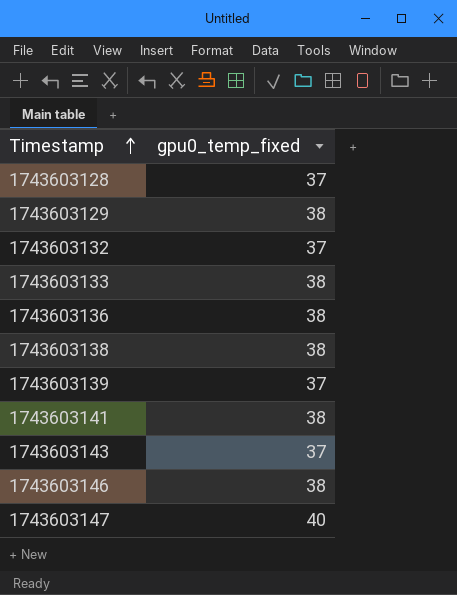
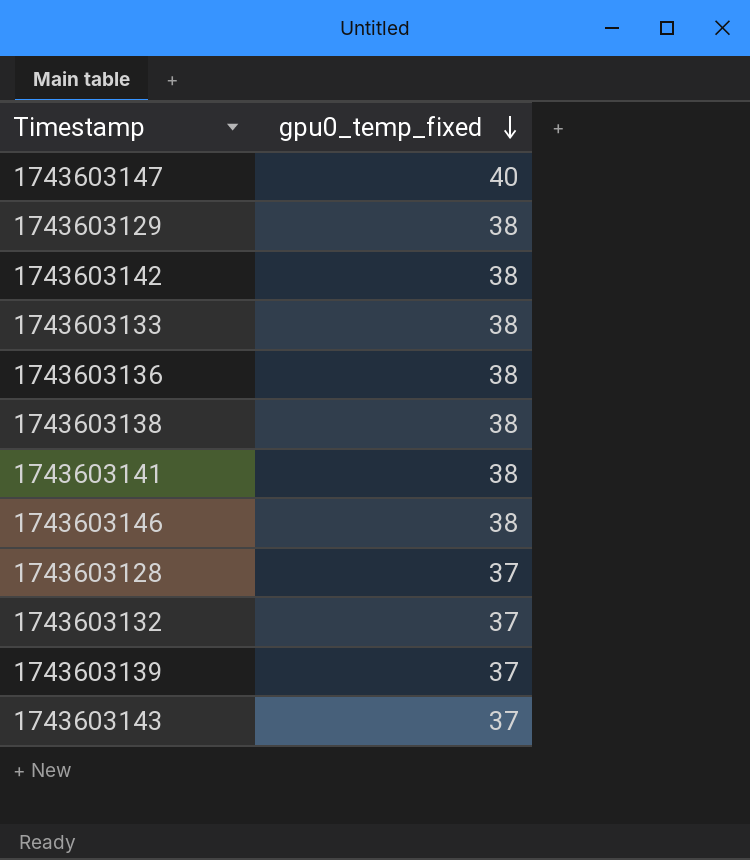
row order: Timestamp ascending -> gpu0_temp_fixed descending
row 1743603142: none -> 38

